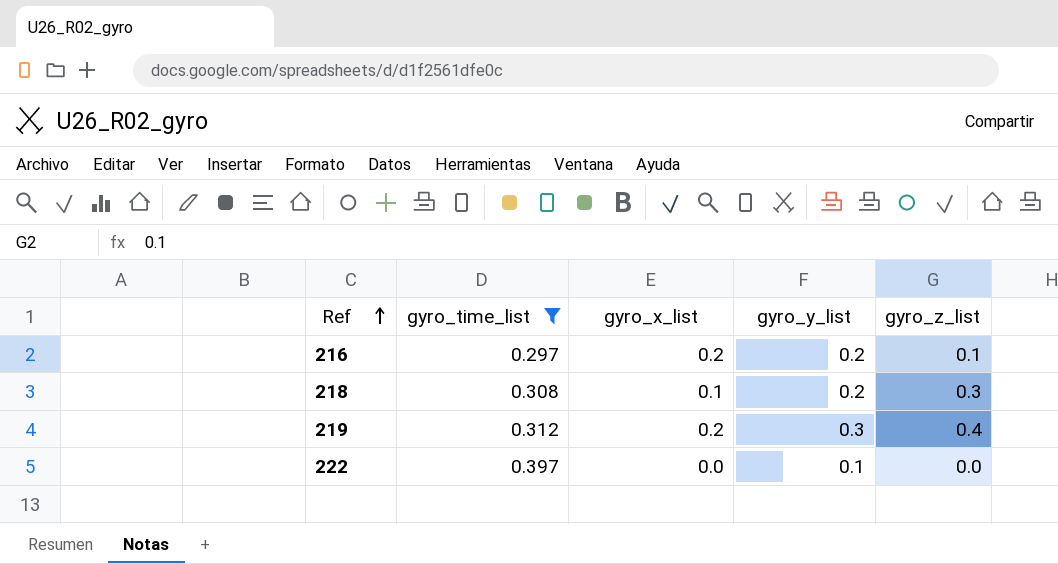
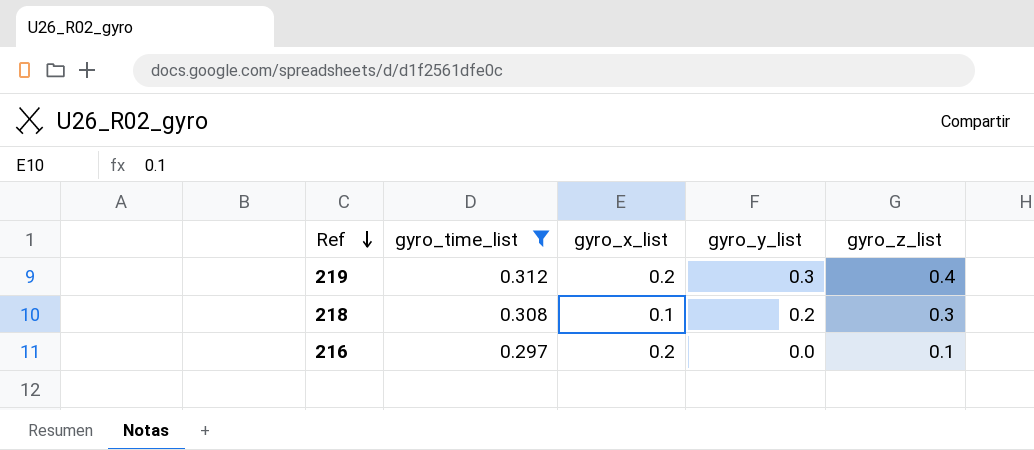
row order: Ref ascending -> Ref descending
row 222: 0.397 | 0.0 | 0.1 | 0.0 -> none
216 | gyro_y_list: 0.2 -> 0.0

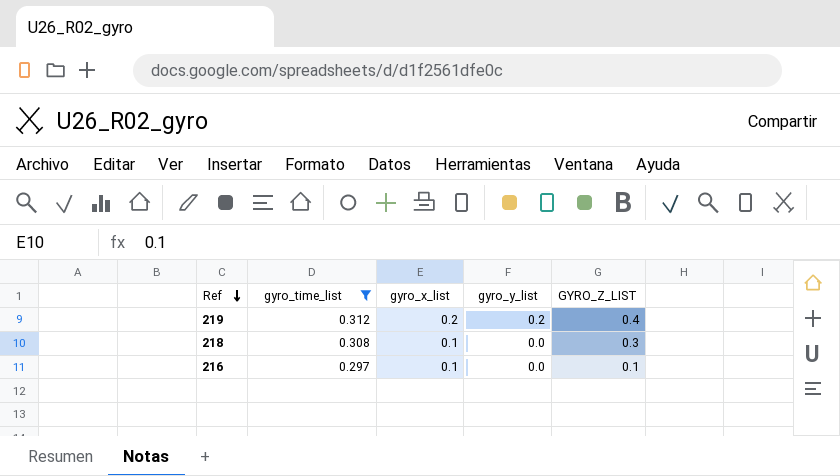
column name: gyro_z_list -> GYRO_Z_LIST
219 | gyro_y_list: 0.3 -> 0.2
218 | gyro_y_list: 0.2 -> 0.0
216 | gyro_x_list: 0.2 -> 0.1

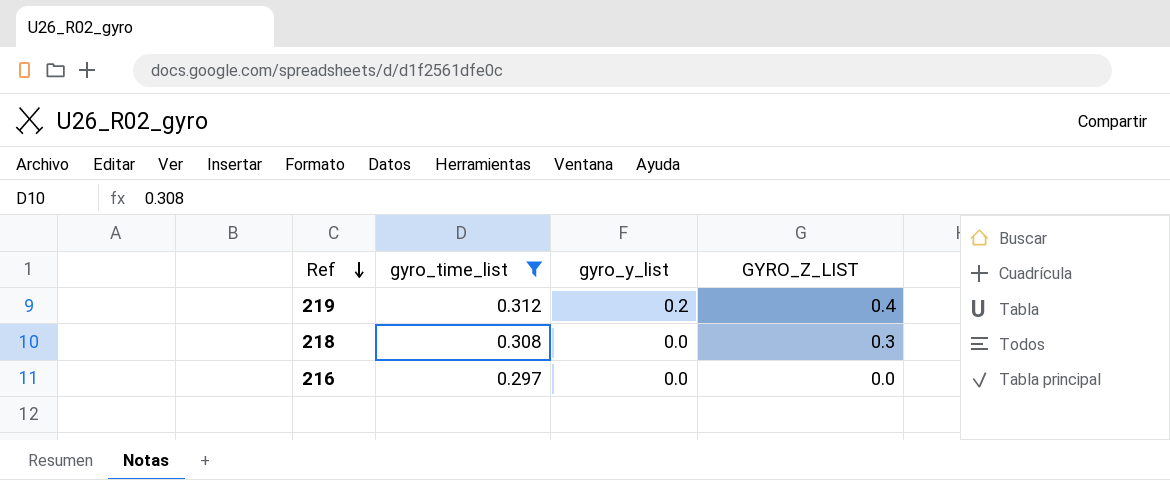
column gyro_x_list | position: 3 -> none
216 | GYRO_Z_LIST: 0.1 -> 0.0

